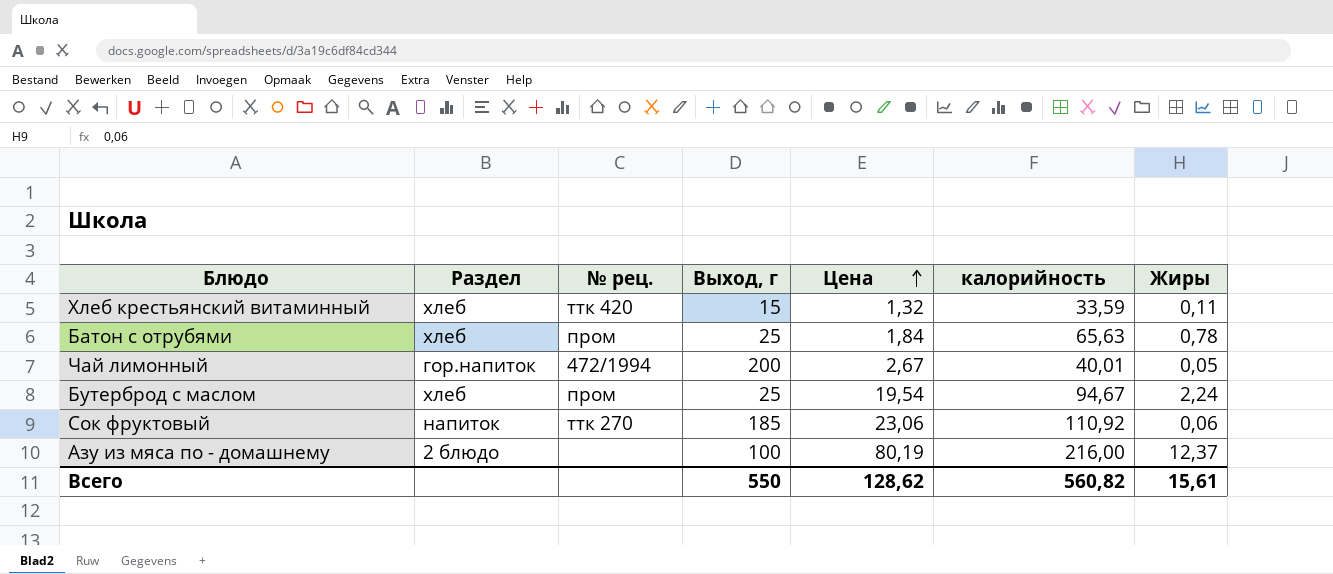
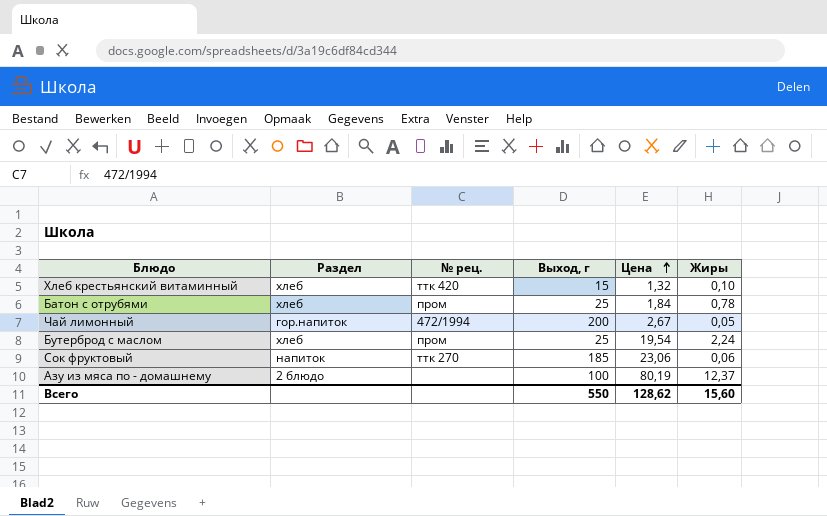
column калорийность | position: 6 -> none
Хлеб крестьянский витаминный | Жиры: 0,11 -> 0,10
Всего | Жиры: 15,61 -> 15,60

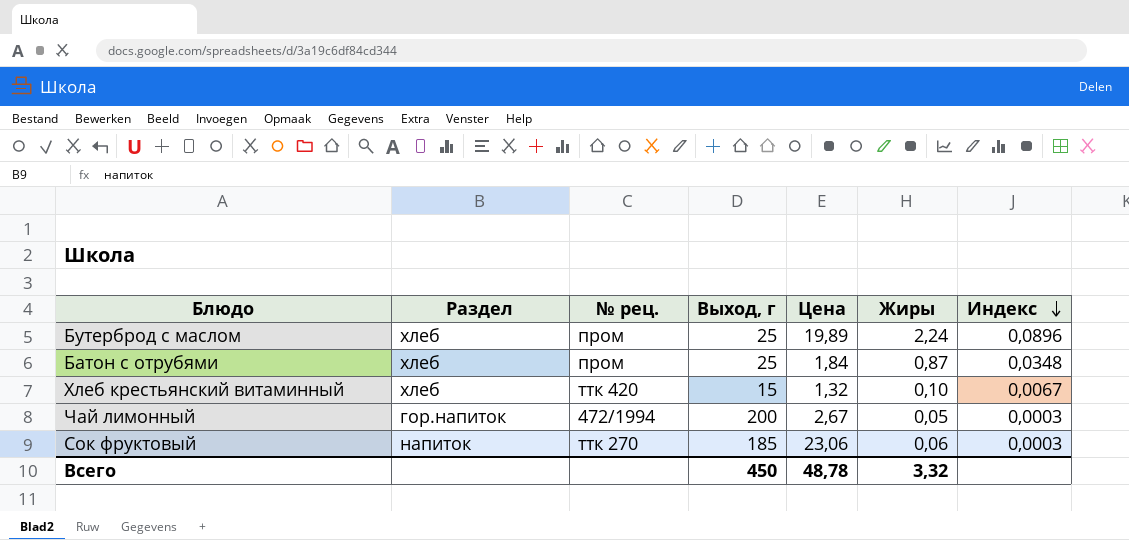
row order: Цена ascending -> Индекс descending
column Индекс | formula: none -> [Жиры] / [Выход, г]
row Азу из мяса по - домашнему: 2 блюдо | none | 100 | 80,19 | 12,37 -> none
Бутерброд с маслом | Цена: 19,54 -> 19,89
Батон с отрубями | Жиры: 0,78 -> 0,87
Всего | Выход, г: 550 -> 450
Всего | Цена: 128,62 -> 48,78
Всего | Жиры: 15,60 -> 3,32

